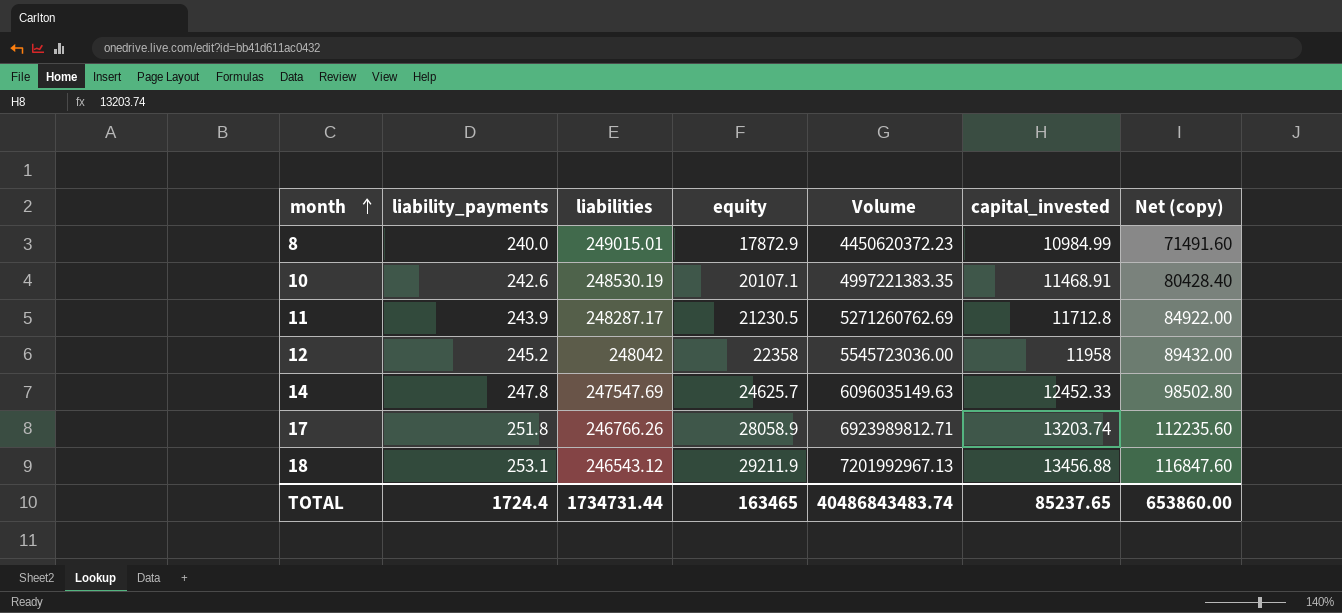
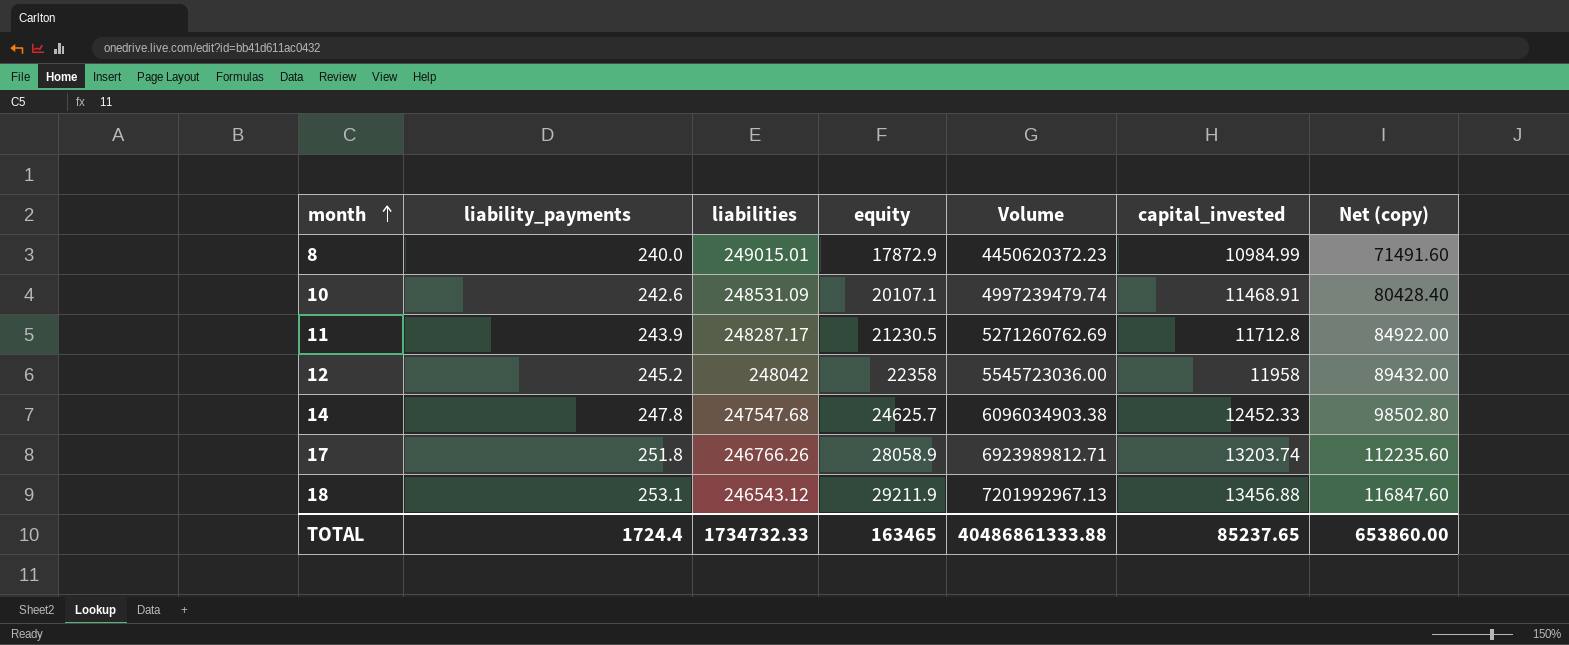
10 | liabilities: 248530.19 -> 248531.09
10 | Volume: 4997221383.35 -> 4997239479.74
14 | liabilities: 247547.69 -> 247547.68
14 | Volume: 6096035149.63 -> 6096034903.38
TOTAL | liabilities: 1734731.44 -> 1734732.33
TOTAL | Volume: 40486843483.74 -> 40486861333.88

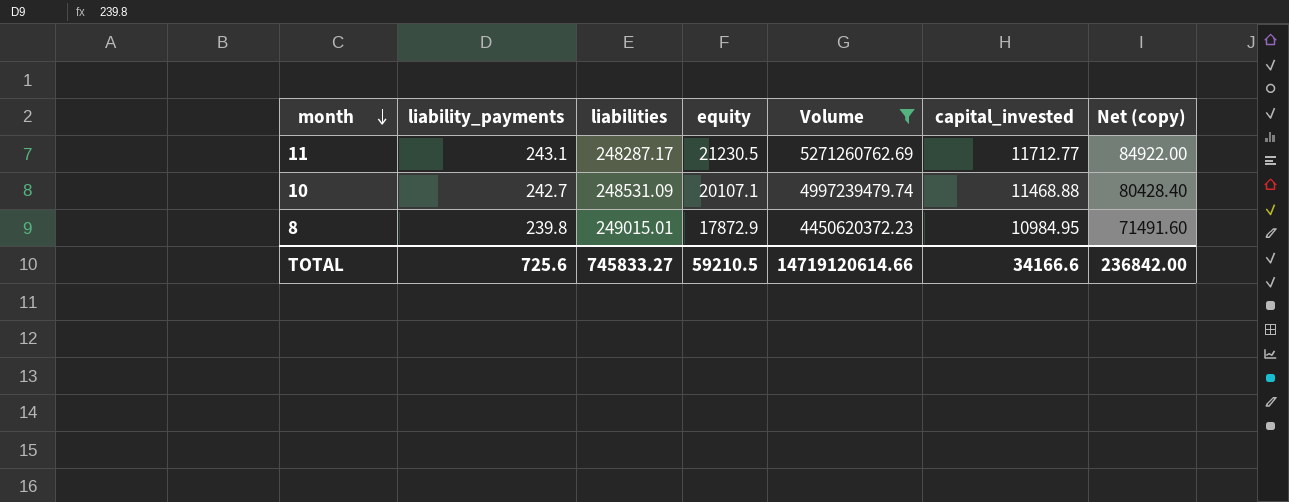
filter: none -> Volume <= 5271260762.69
row order: month ascending -> month descending
11 | liability_payments: 243.9 -> 243.1
11 | capital_invested: 11712.8 -> 11712.77
10 | liability_payments: 242.6 -> 242.7
10 | capital_invested: 11468.91 -> 11468.88
8 | liability_payments: 240.0 -> 239.8
8 | capital_invested: 10984.99 -> 10984.95
TOTAL | liability_payments: 1724.4 -> 725.6
TOTAL | liabilities: 1734732.33 -> 745833.27
TOTAL | equity: 163465 -> 59210.5
TOTAL | Volume: 40486861333.88 -> 14719120614.66
TOTAL | capital_invested: 85237.65 -> 34166.6
TOTAL | Net (copy): 653860.00 -> 236842.00

